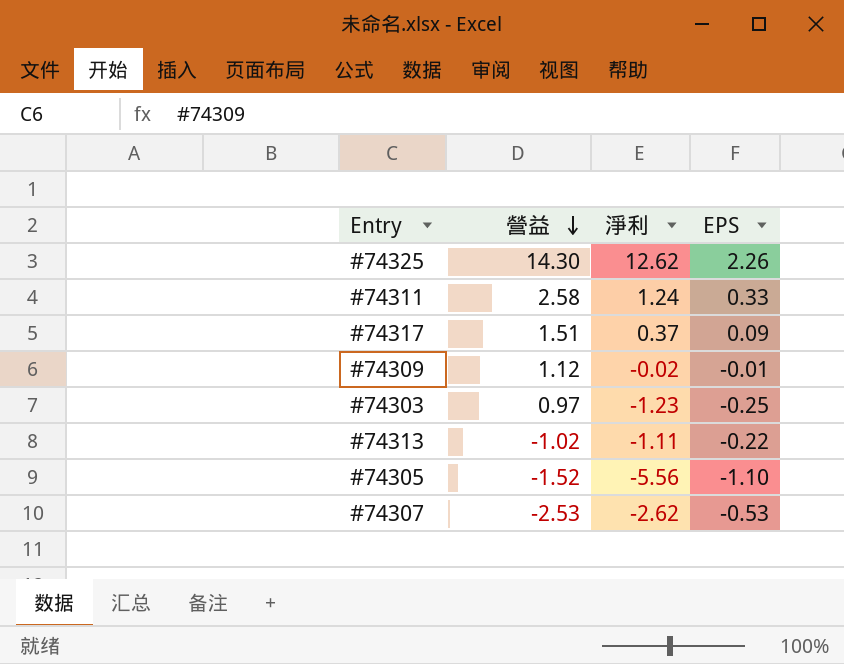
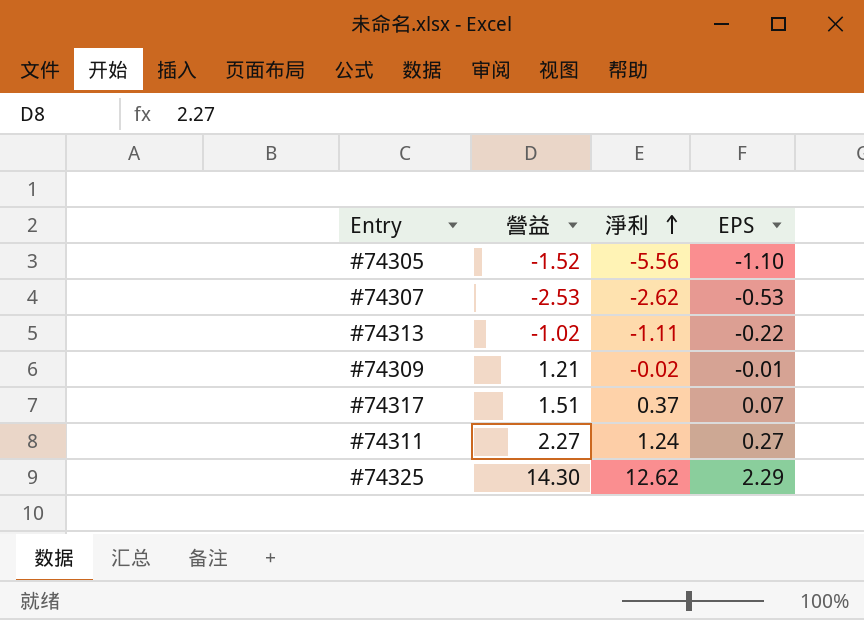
row order: 營益 descending -> 淨利 ascending
row #74303: 0.97 | -1.23 | -0.25 -> none
#74309 | 營益: 1.12 -> 1.21
#74317 | EPS: 0.09 -> 0.07
#74311 | 營益: 2.58 -> 2.27
#74311 | EPS: 0.33 -> 0.27
#74325 | EPS: 2.26 -> 2.29

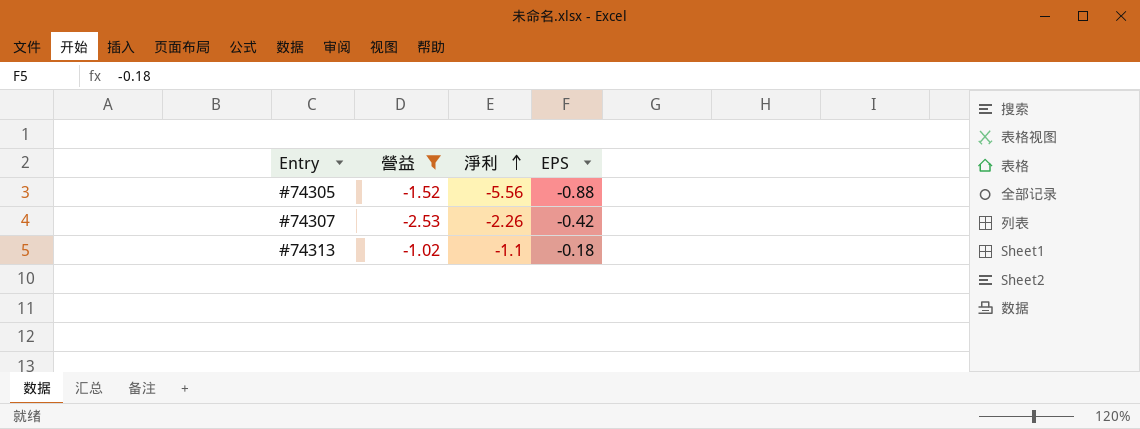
filter: none -> 營益 <= -1.02
#74305 | EPS: -1.10 -> -0.88
#74307 | 淨利: -2.62 -> -2.26
#74307 | EPS: -0.53 -> -0.42
#74313 | 淨利: -1.11 -> -1.1
#74313 | EPS: -0.22 -> -0.18

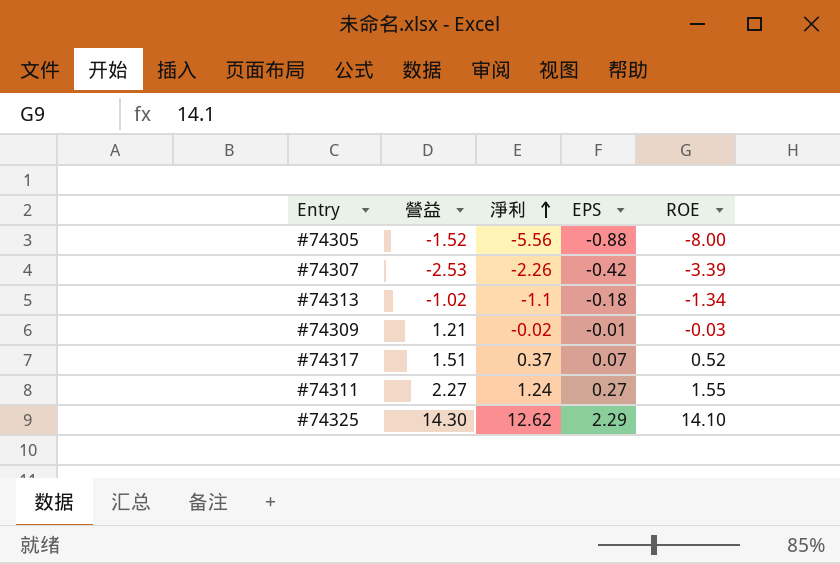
filter: 營益 <= -1.02 -> none
column ROE | position: none -> 5

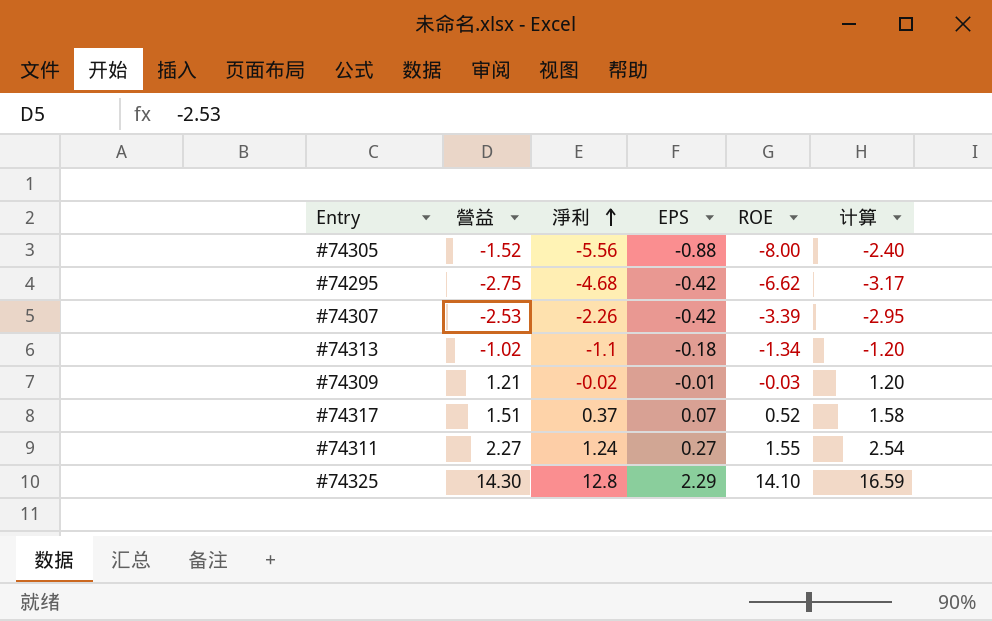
column 计算 | formula: none -> [營益] + [EPS]
row #74295: none -> -2.75 | -4.68 | -0.42 | -6.62 | -3.17
#74325 | 淨利: 12.62 -> 12.8

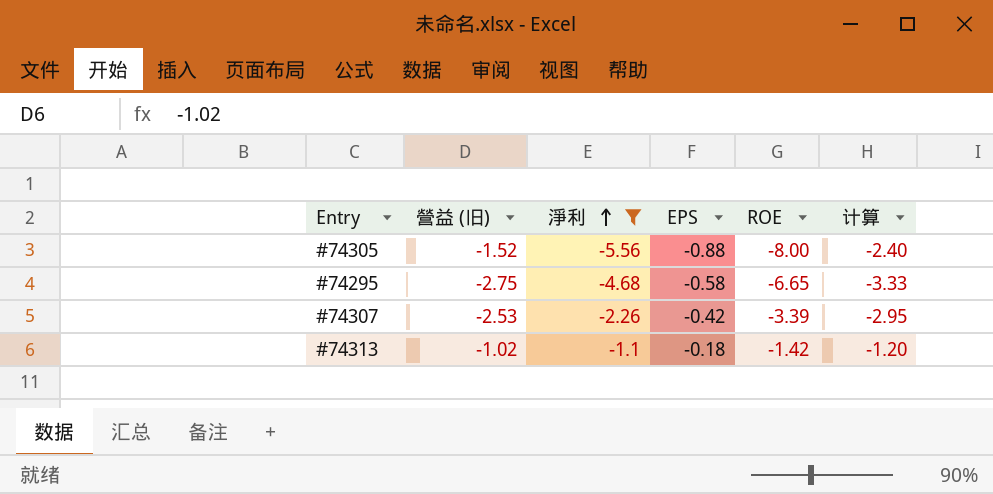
filter: none -> 淨利 <= -1.1
column name: 營益 -> 營益 (旧)
#74295 | EPS: -0.42 -> -0.58
#74295 | ROE: -6.62 -> -6.65
#74295 | 计算: -3.17 -> -3.33
#74313 | ROE: -1.34 -> -1.42

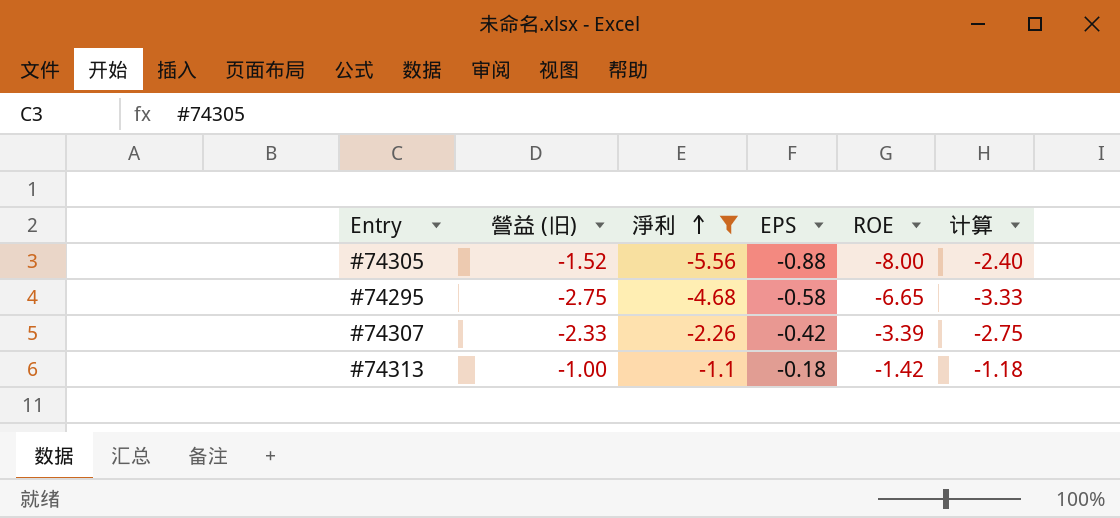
#74307 | 營益 (旧): -2.53 -> -2.33
#74307 | 计算: -2.95 -> -2.75
#74313 | 營益 (旧): -1.02 -> -1.00
#74313 | 计算: -1.20 -> -1.18

